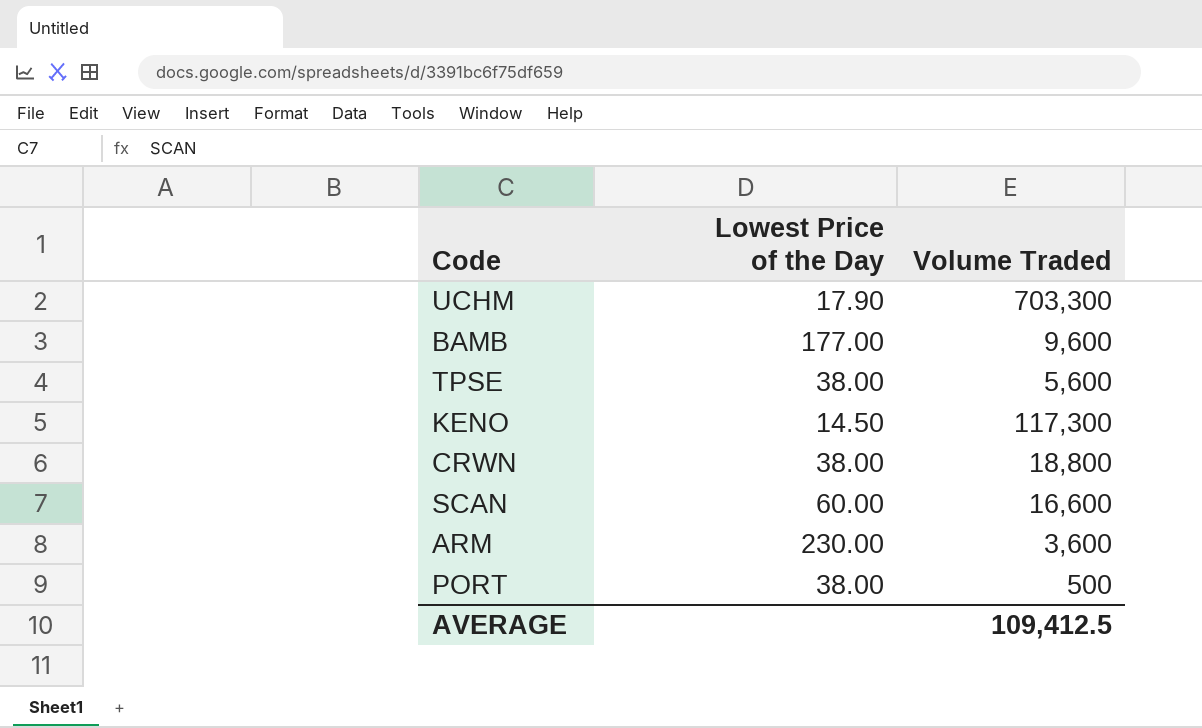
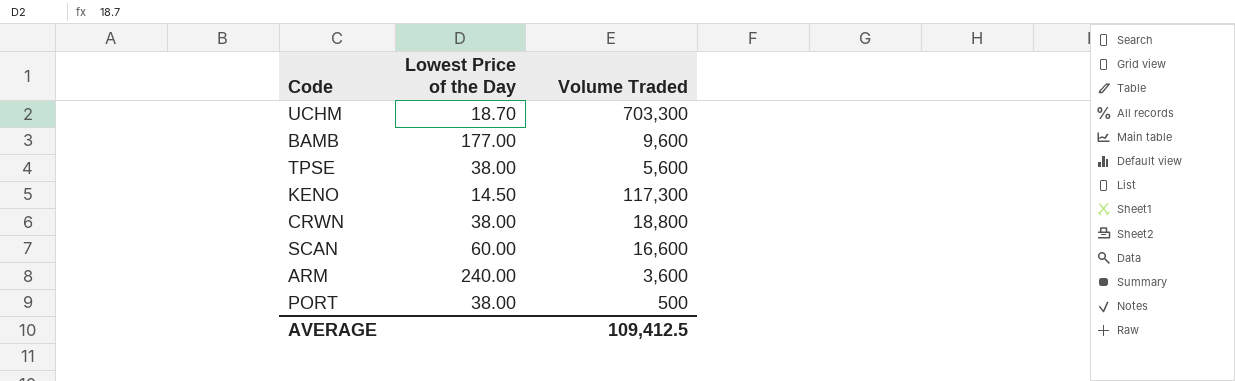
UCHM | Lowest Price of the Day: 17.90 -> 18.70
ARM | Lowest Price of the Day: 230.00 -> 240.00

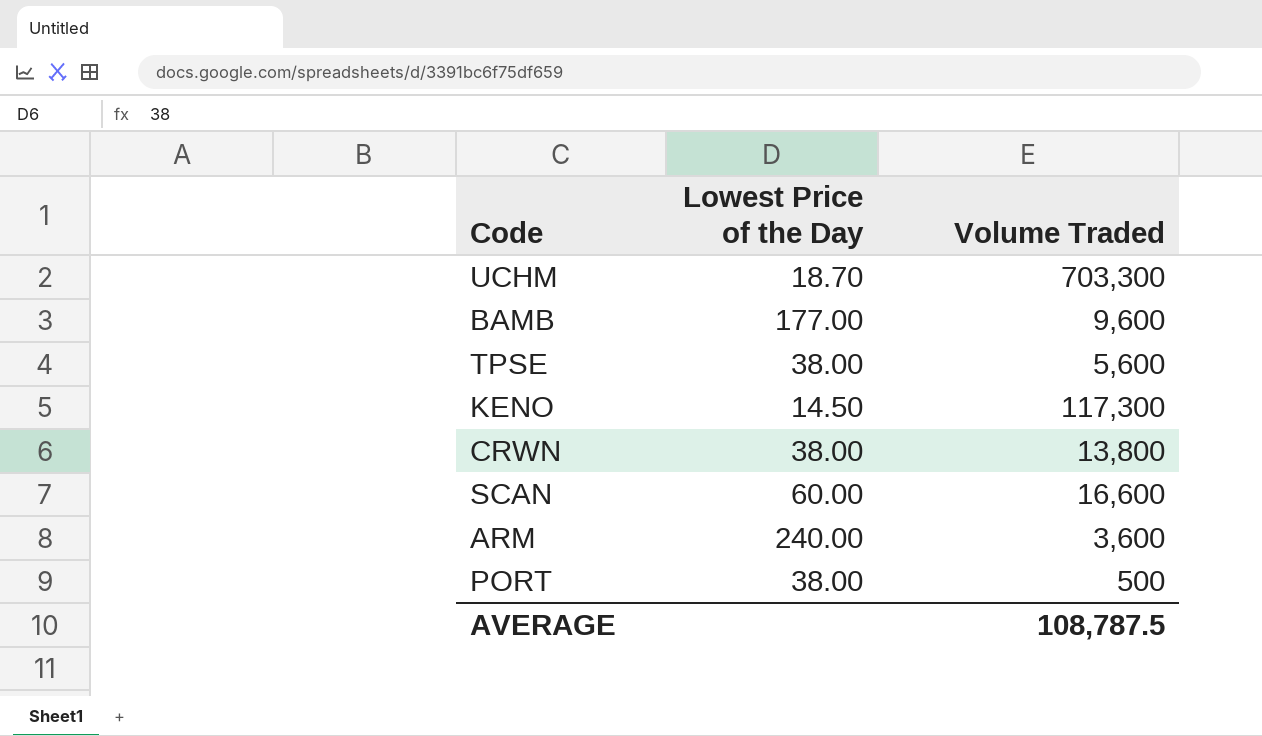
CRWN | Volume Traded: 18,800 -> 13,800
AVERAGE | Volume Traded: 109,412.5 -> 108,787.5

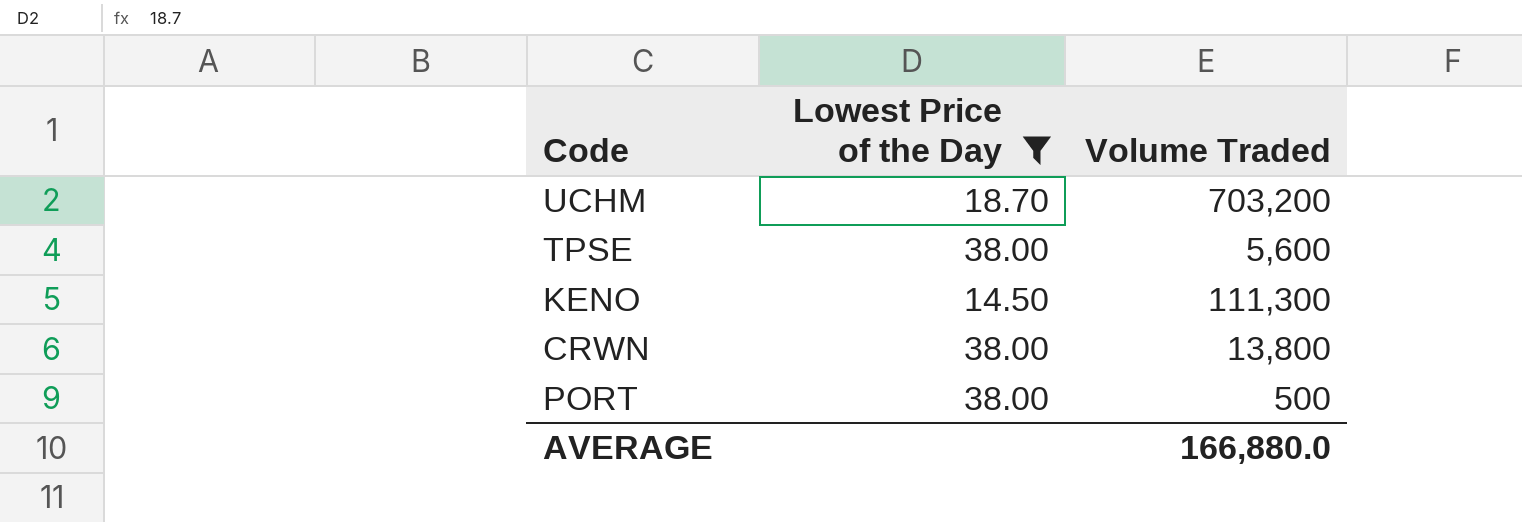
filter: none -> Lowest Price of the Day <= 38.00
UCHM | Volume Traded: 703,300 -> 703,200
KENO | Volume Traded: 117,300 -> 111,300
AVERAGE | Volume Traded: 108,787.5 -> 166,880.0

